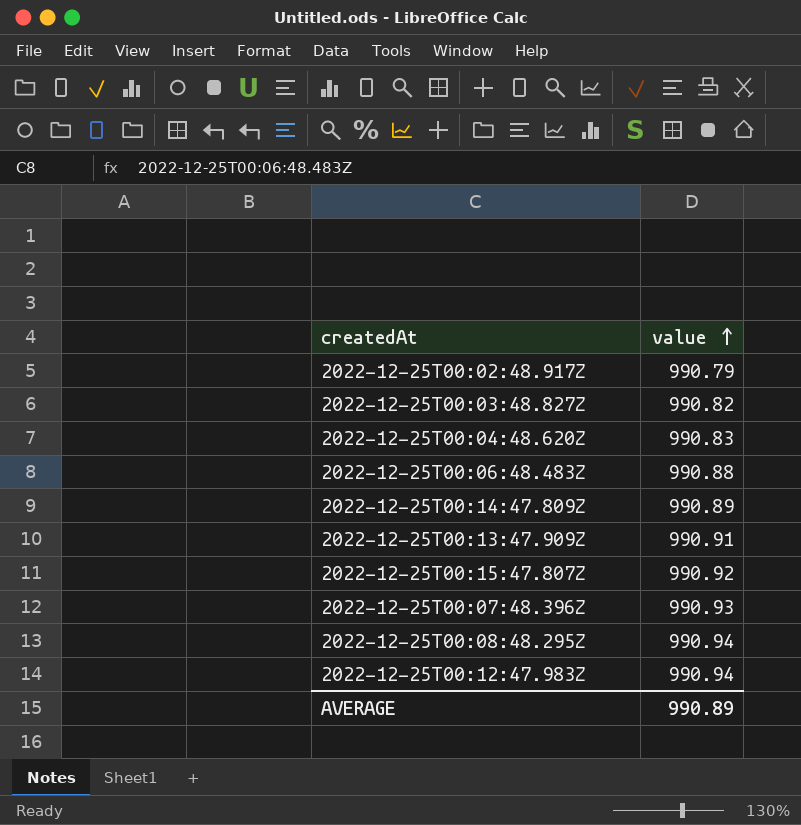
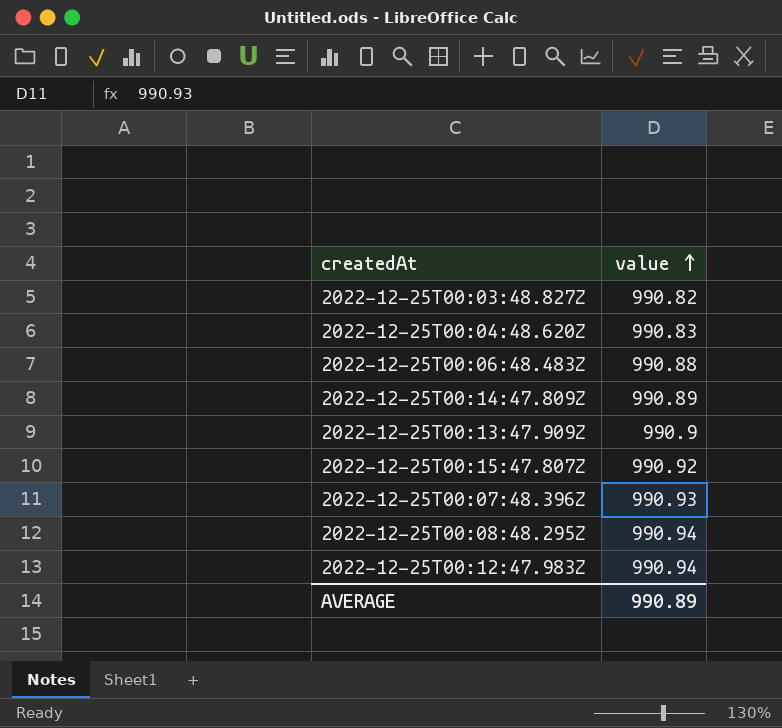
row 2022-12-25T00:02:48.917Z: 990.79 -> none
2022-12-25T00:13:47.909Z | value: 990.91 -> 990.9

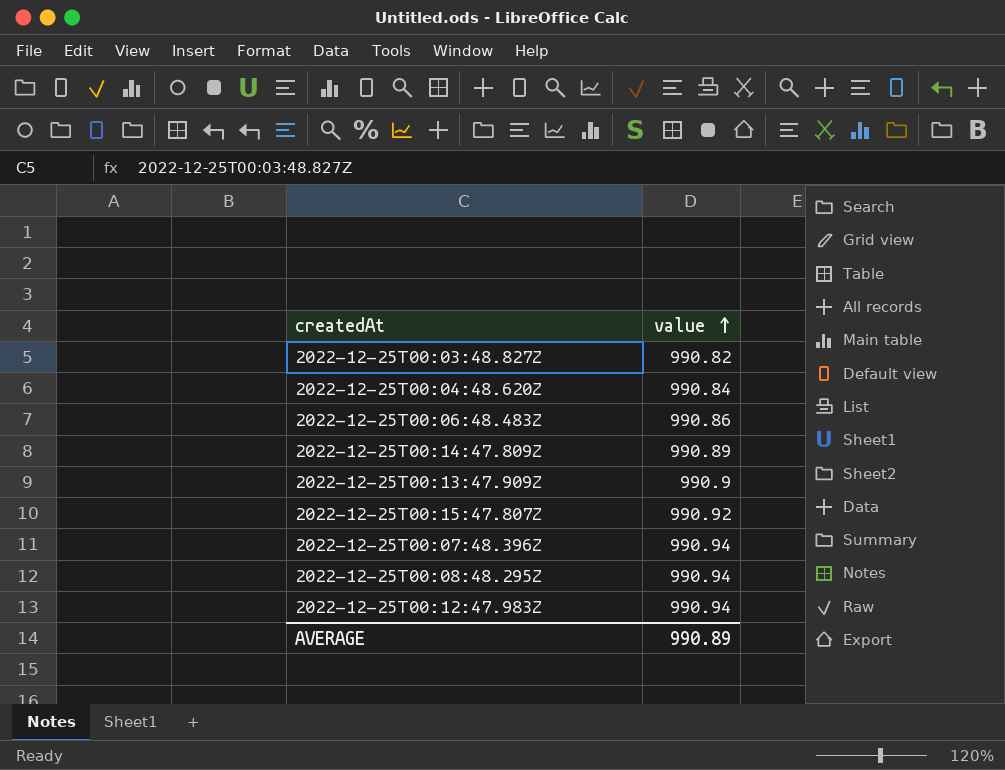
2022-12-25T00:04:48.620Z | value: 990.83 -> 990.84
2022-12-25T00:06:48.483Z | value: 990.88 -> 990.86
2022-12-25T00:07:48.396Z | value: 990.93 -> 990.94

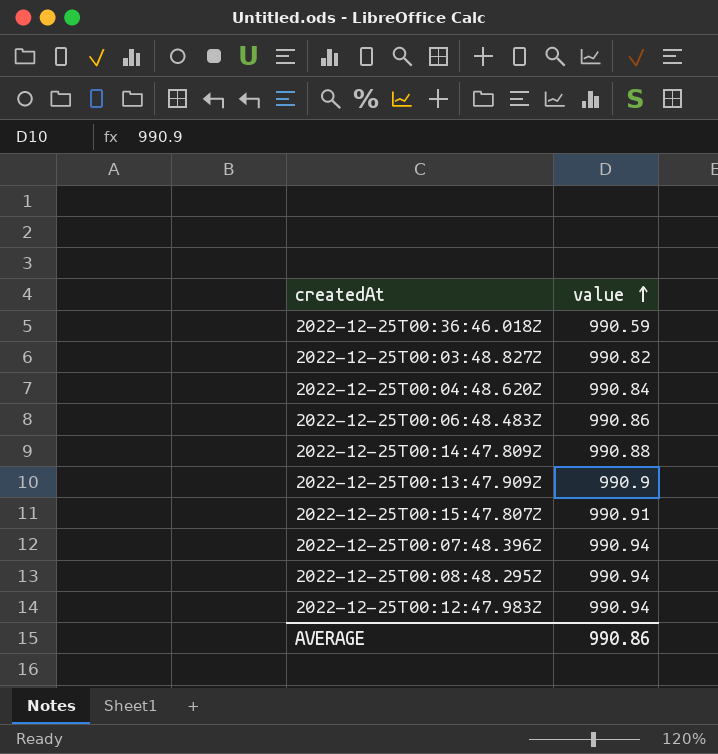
row 2022-12-25T00:36:46.018Z: none -> 990.59
2022-12-25T00:14:47.809Z | value: 990.89 -> 990.88
2022-12-25T00:15:47.807Z | value: 990.92 -> 990.91
AVERAGE | value: 990.89 -> 990.86

